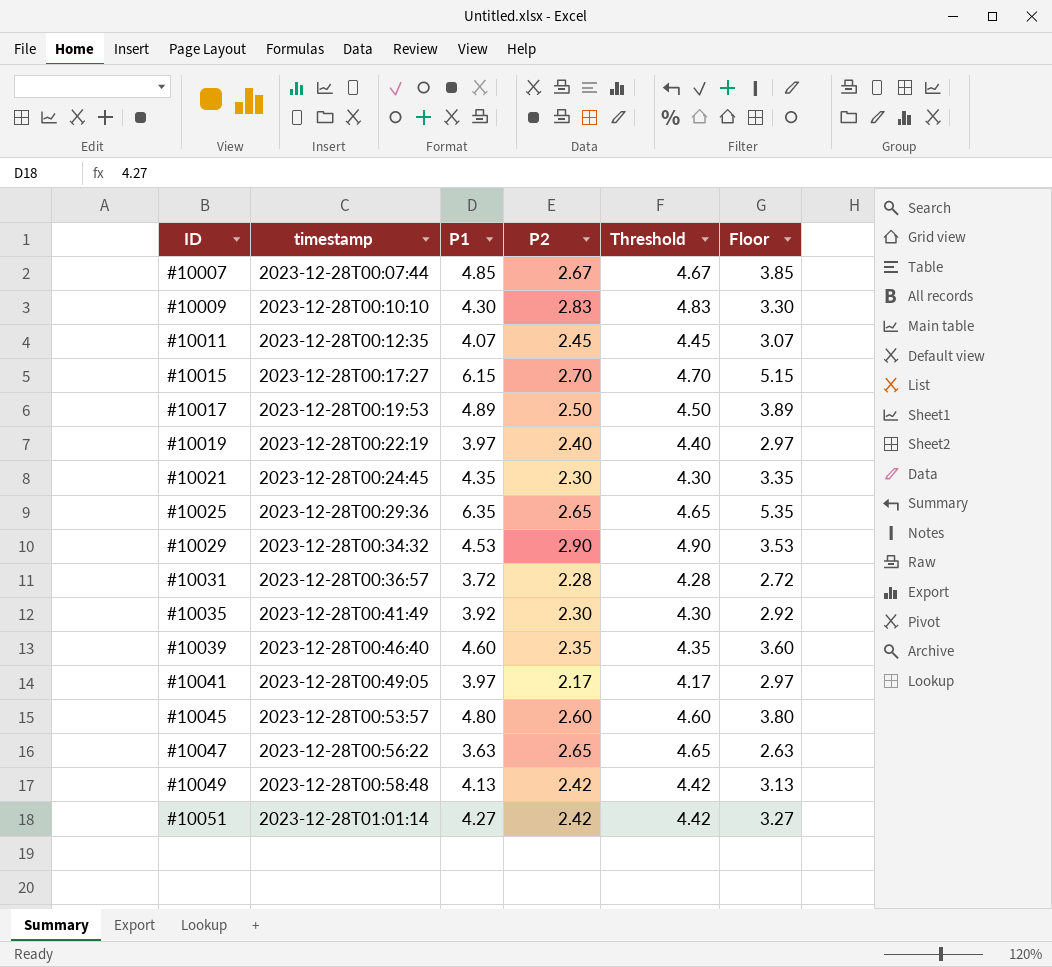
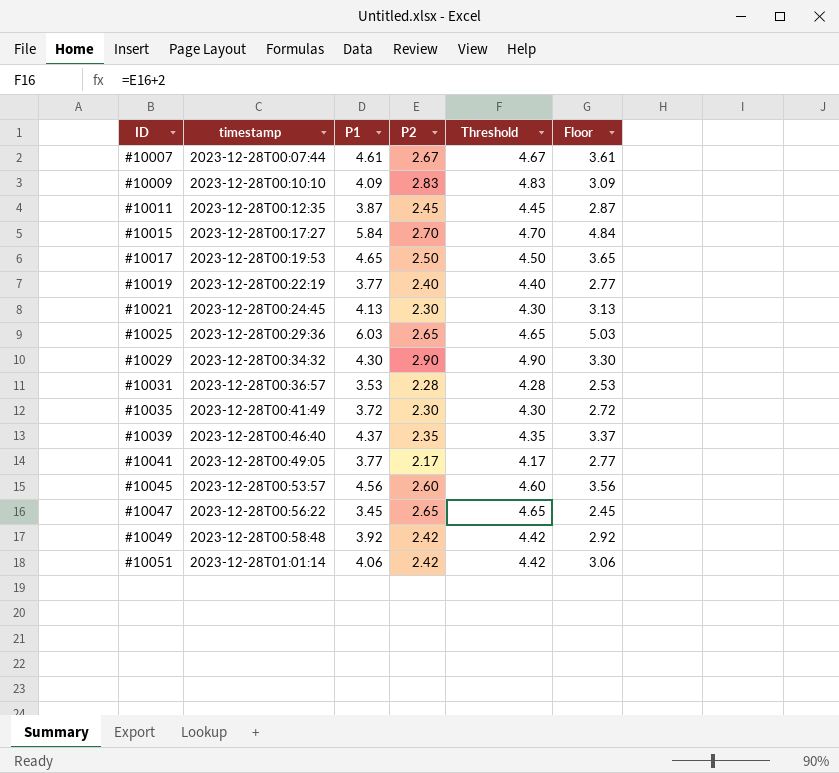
#10007 | P1: 4.85 -> 4.61
#10007 | Floor: 3.85 -> 3.61
#10009 | P1: 4.30 -> 4.09
#10009 | Floor: 3.30 -> 3.09
#10011 | P1: 4.07 -> 3.87
#10011 | Floor: 3.07 -> 2.87
#10015 | P1: 6.15 -> 5.84
#10015 | Floor: 5.15 -> 4.84
#10017 | P1: 4.89 -> 4.65
#10017 | Floor: 3.89 -> 3.65
#10019 | P1: 3.97 -> 3.77
#10019 | Floor: 2.97 -> 2.77
#10021 | P1: 4.35 -> 4.13
#10021 | Floor: 3.35 -> 3.13
#10025 | P1: 6.35 -> 6.03
#10025 | Floor: 5.35 -> 5.03
#10029 | P1: 4.53 -> 4.30
#10029 | Floor: 3.53 -> 3.30
#10031 | P1: 3.72 -> 3.53
#10031 | Floor: 2.72 -> 2.53
#10035 | P1: 3.92 -> 3.72
#10035 | Floor: 2.92 -> 2.72
#10039 | P1: 4.60 -> 4.37
#10039 | Floor: 3.60 -> 3.37
#10041 | P1: 3.97 -> 3.77
#10041 | Floor: 2.97 -> 2.77
#10045 | P1: 4.80 -> 4.56
#10045 | Floor: 3.80 -> 3.56
#10047 | P1: 3.63 -> 3.45
#10047 | Floor: 2.63 -> 2.45
#10049 | P1: 4.13 -> 3.92
#10049 | Floor: 3.13 -> 2.92
#10051 | P1: 4.27 -> 4.06
#10051 | Floor: 3.27 -> 3.06

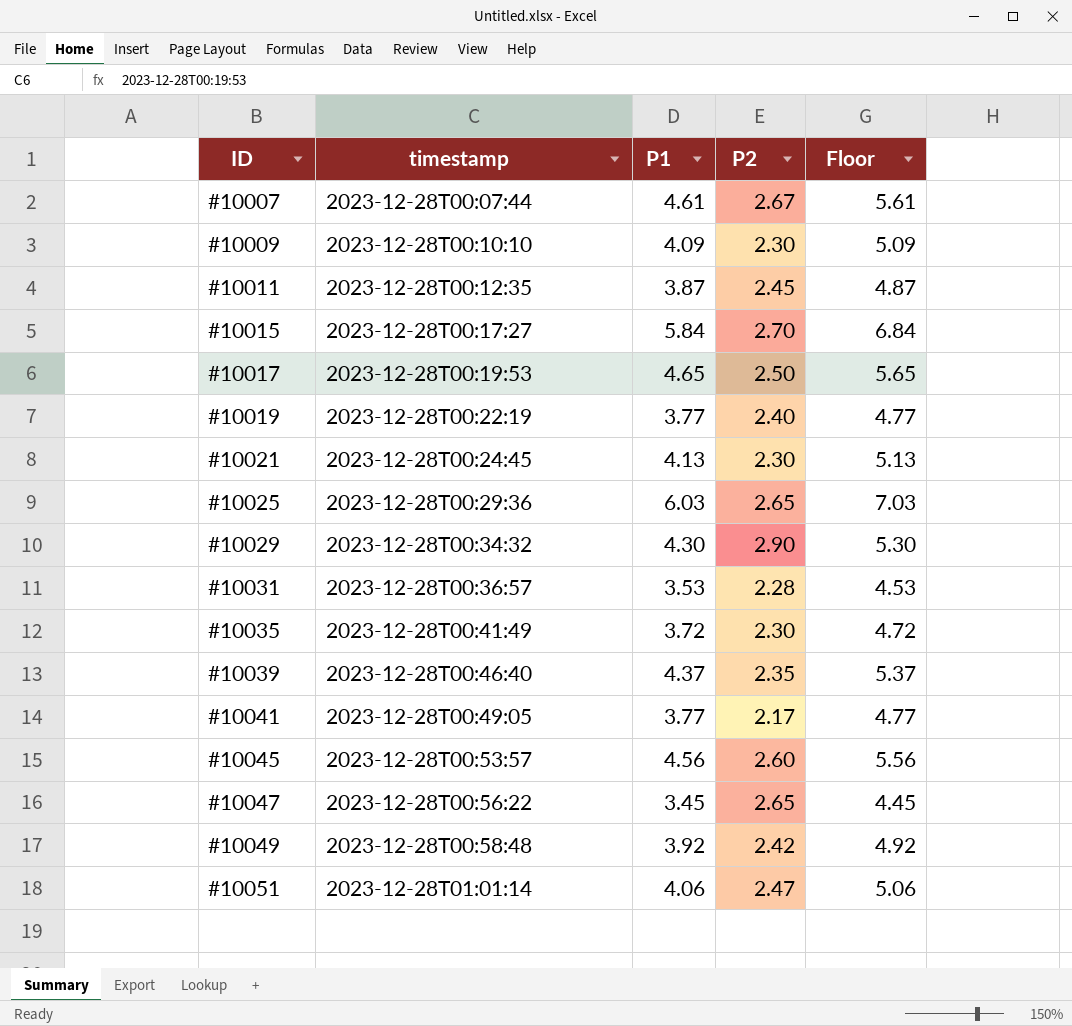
column Threshold | formula: [P2] + 2 -> none
column Floor | formula: [P1] - 1 -> [P1] + 1
#10009 | P2: 2.83 -> 2.30
#10051 | P2: 2.42 -> 2.47

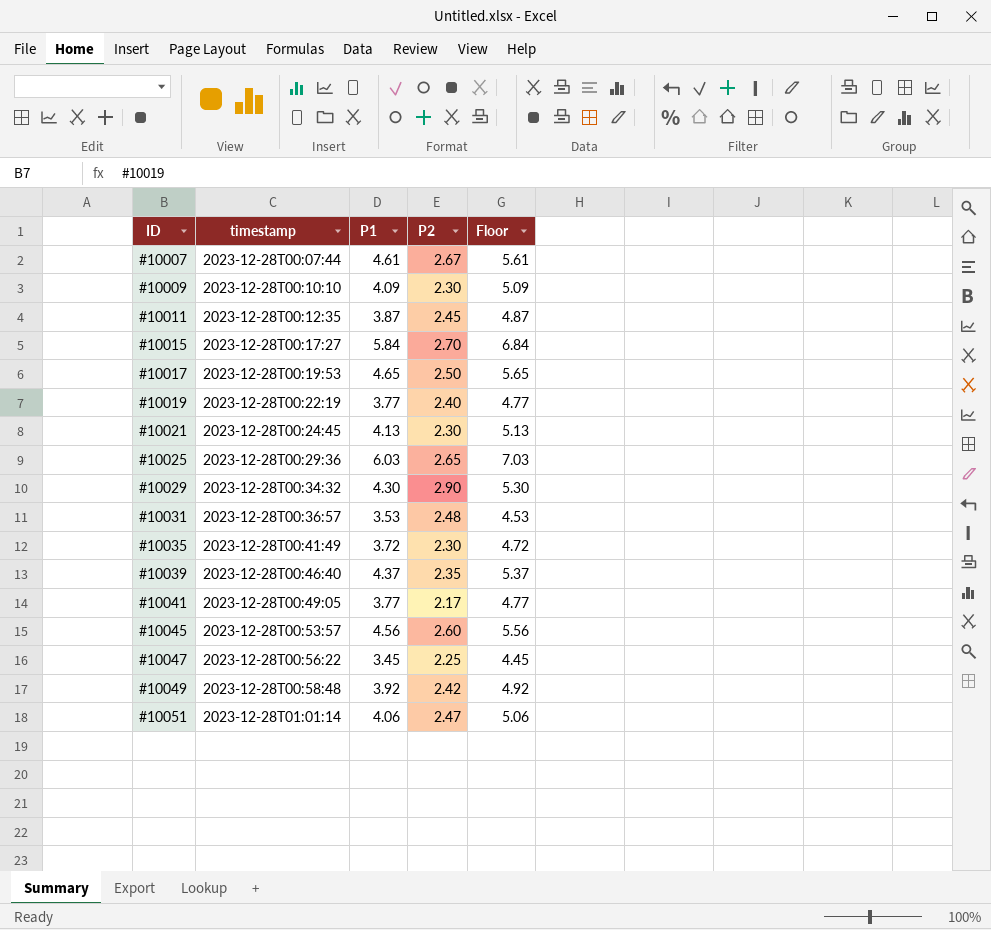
#10031 | P2: 2.28 -> 2.48
#10047 | P2: 2.65 -> 2.25

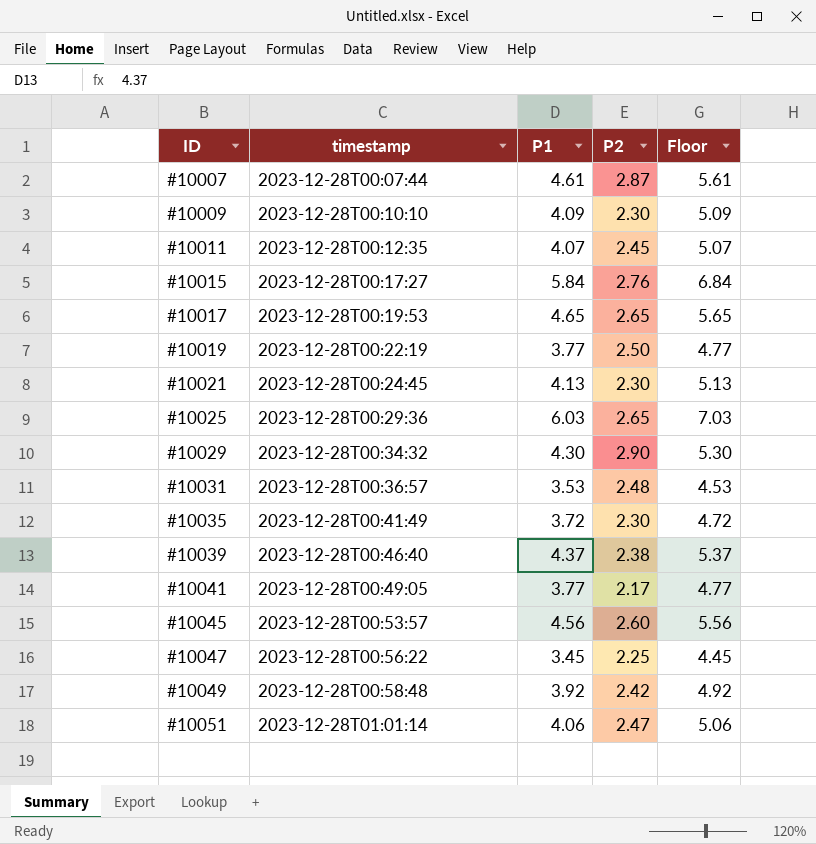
#10007 | P2: 2.67 -> 2.87
#10011 | P1: 3.87 -> 4.07
#10011 | Floor: 4.87 -> 5.07
#10015 | P2: 2.70 -> 2.76
#10017 | P2: 2.50 -> 2.65
#10019 | P2: 2.40 -> 2.50
#10039 | P2: 2.35 -> 2.38

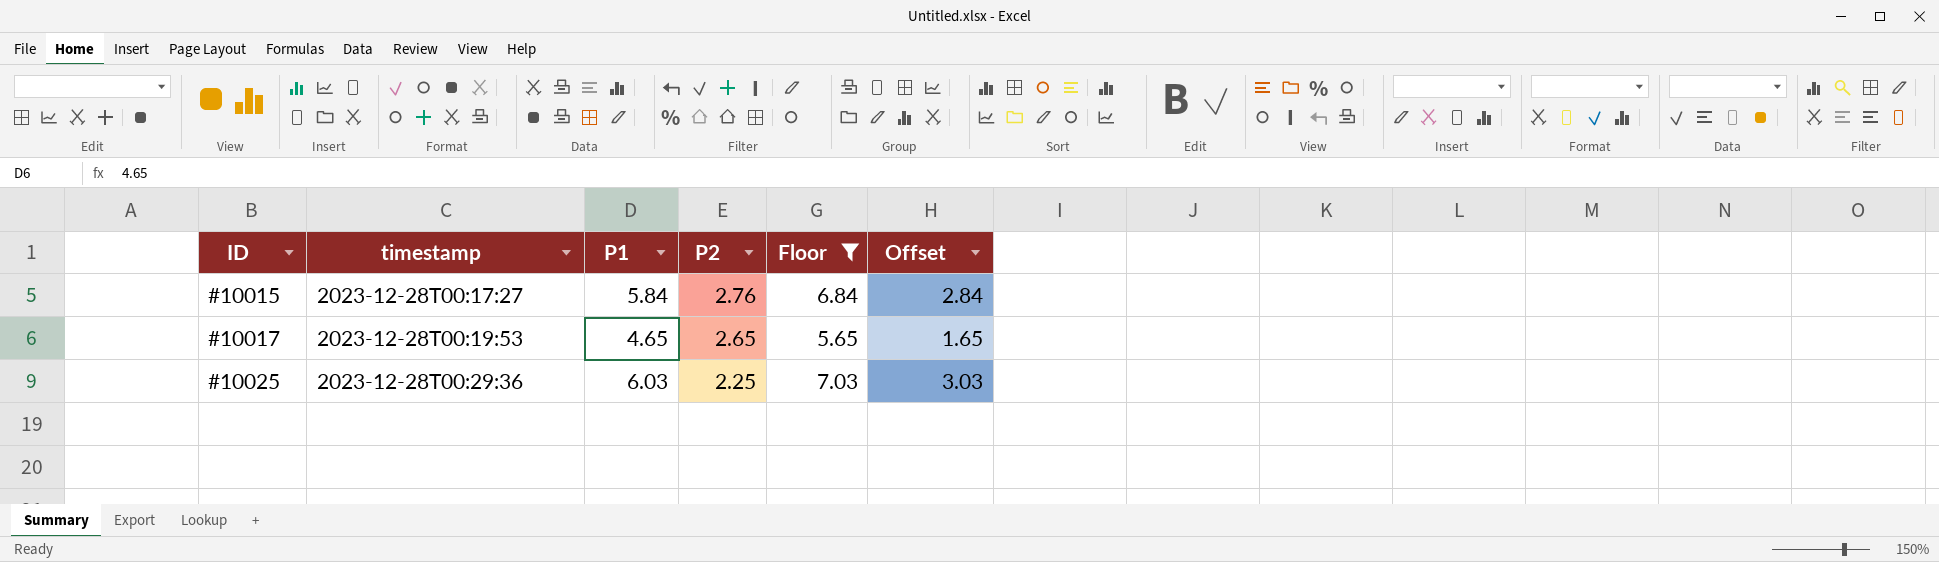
filter: none -> Floor >= 5.65
column Offset | formula: none -> [P1] - 3
#10025 | P2: 2.65 -> 2.25

